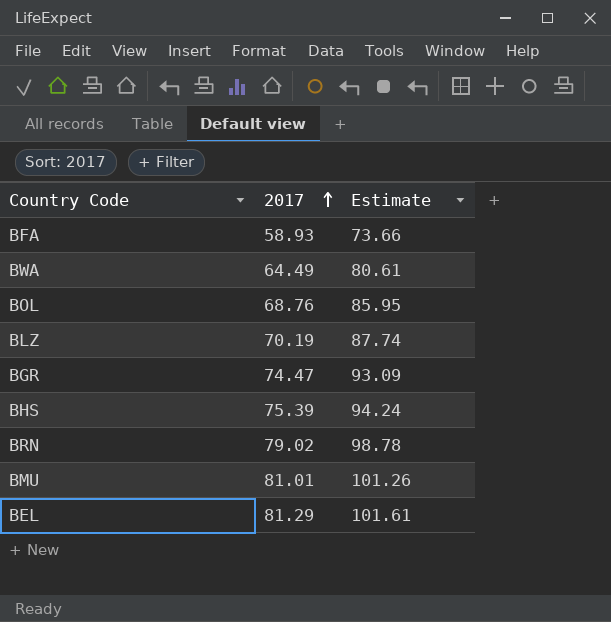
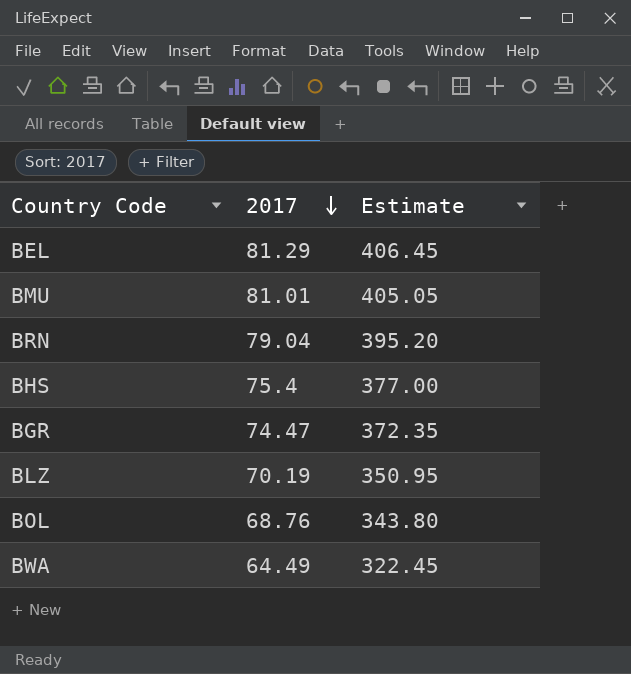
row order: 2017 ascending -> 2017 descending
column Estimate | formula: [2017] * 1.25 -> [2017] * 5
row BFA: 58.93 | 73.66 -> none
BRN | 2017: 79.02 -> 79.04
BHS | 2017: 75.39 -> 75.4

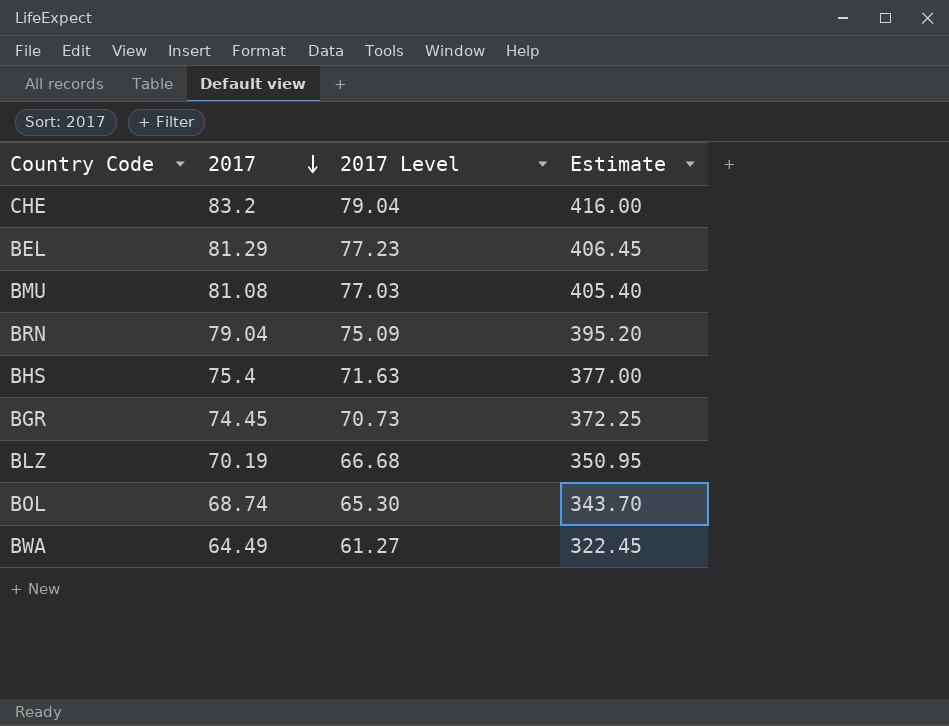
column 2017 Level | formula: none -> [2017] * 0.95
row CHE: none -> 83.2 | 79.04 | 416.00
BMU | 2017: 81.01 -> 81.08
BMU | Estimate: 405.05 -> 405.40
BGR | 2017: 74.47 -> 74.45
BGR | Estimate: 372.35 -> 372.25
BOL | 2017: 68.76 -> 68.74
BOL | Estimate: 343.80 -> 343.70

